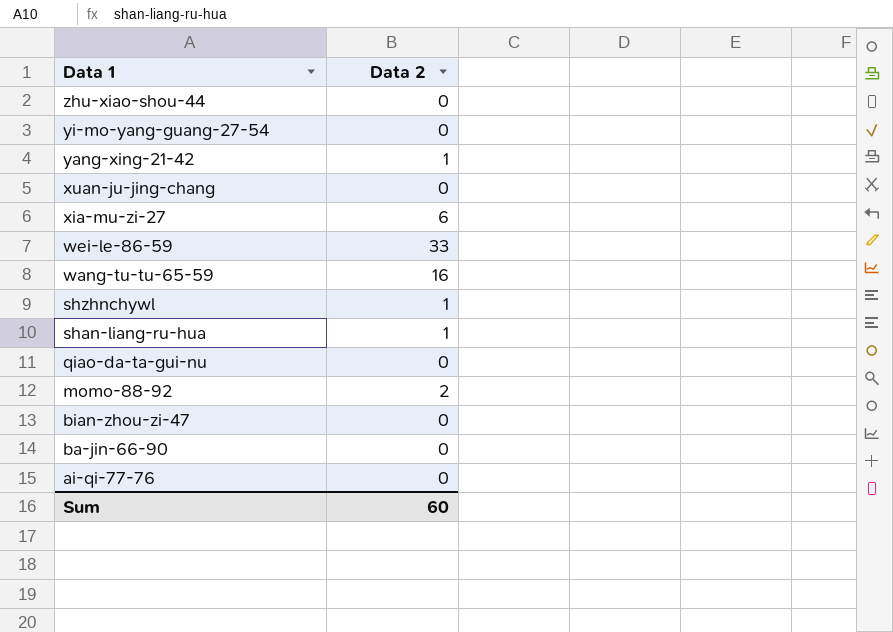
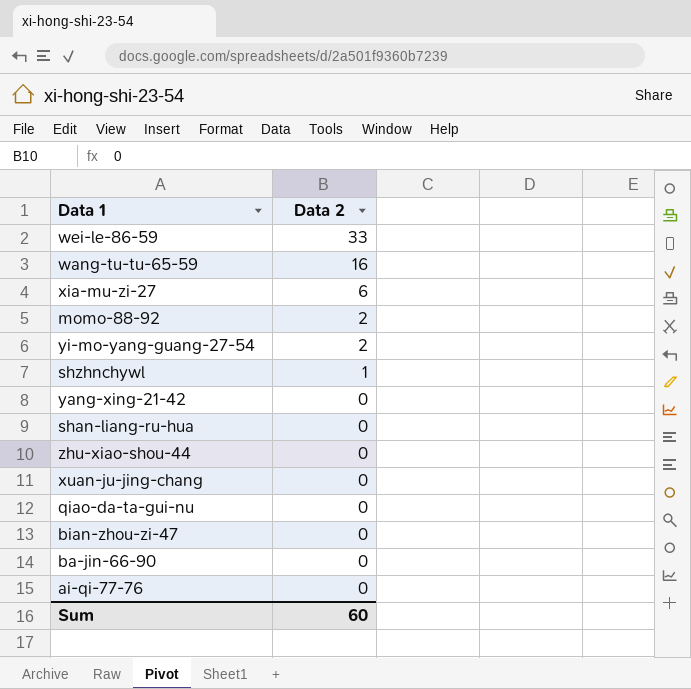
row order: Data 1 descending -> Data 2 descending
yi-mo-yang-guang-27-54 | Data 2: 0 -> 2
yang-xing-21-42 | Data 2: 1 -> 0
shan-liang-ru-hua | Data 2: 1 -> 0

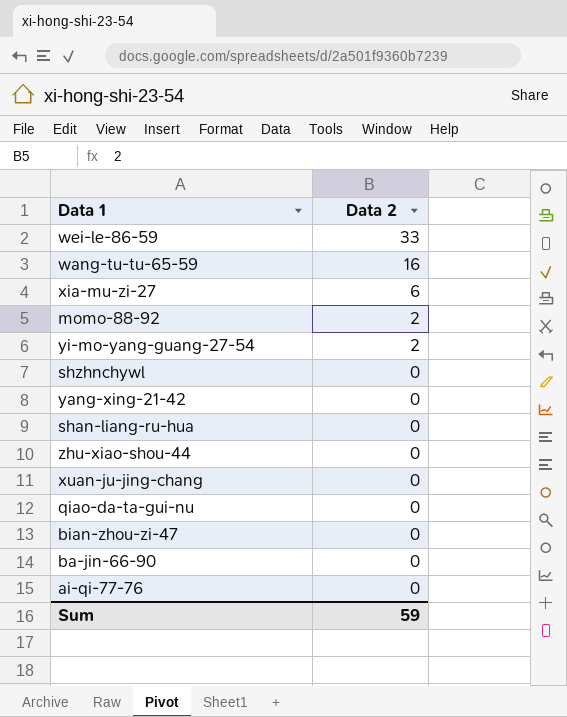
shzhnchywl | Data 2: 1 -> 0
Sum | Data 2: 60 -> 59

